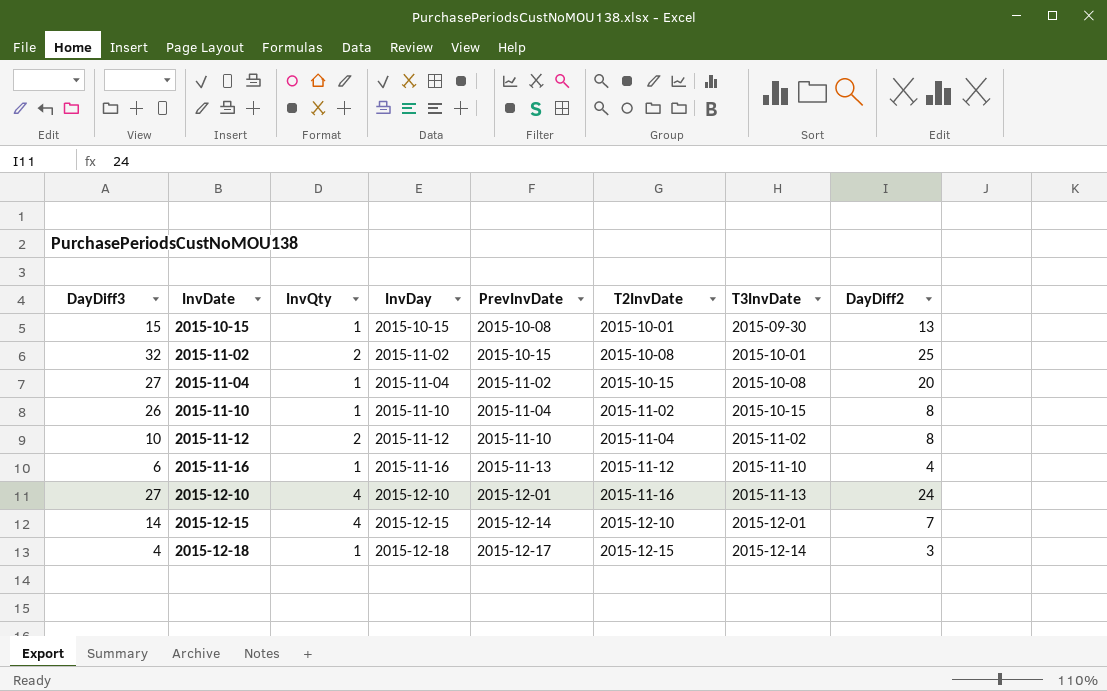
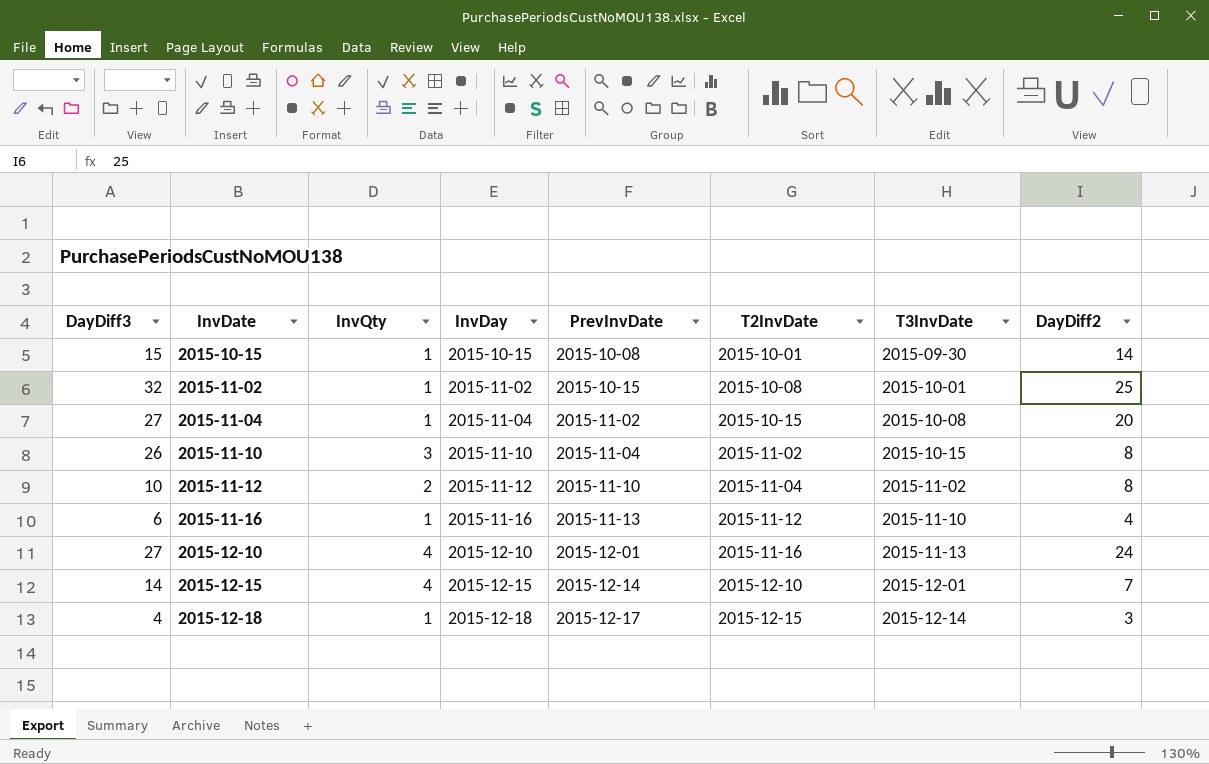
2015-10-15 | DayDiff2: 13 -> 14
2015-11-02 | InvQty: 2 -> 1
2015-11-10 | InvQty: 1 -> 3

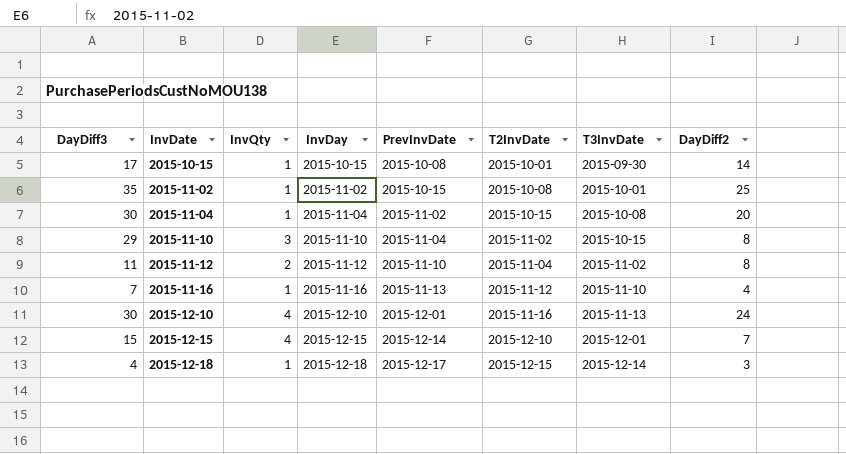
2015-10-15 | DayDiff3: 15 -> 17
2015-11-02 | DayDiff3: 32 -> 35
2015-11-04 | DayDiff3: 27 -> 30
2015-11-10 | DayDiff3: 26 -> 29
2015-11-12 | DayDiff3: 10 -> 11
2015-11-16 | DayDiff3: 6 -> 7
2015-12-10 | DayDiff3: 27 -> 30
2015-12-15 | DayDiff3: 14 -> 15

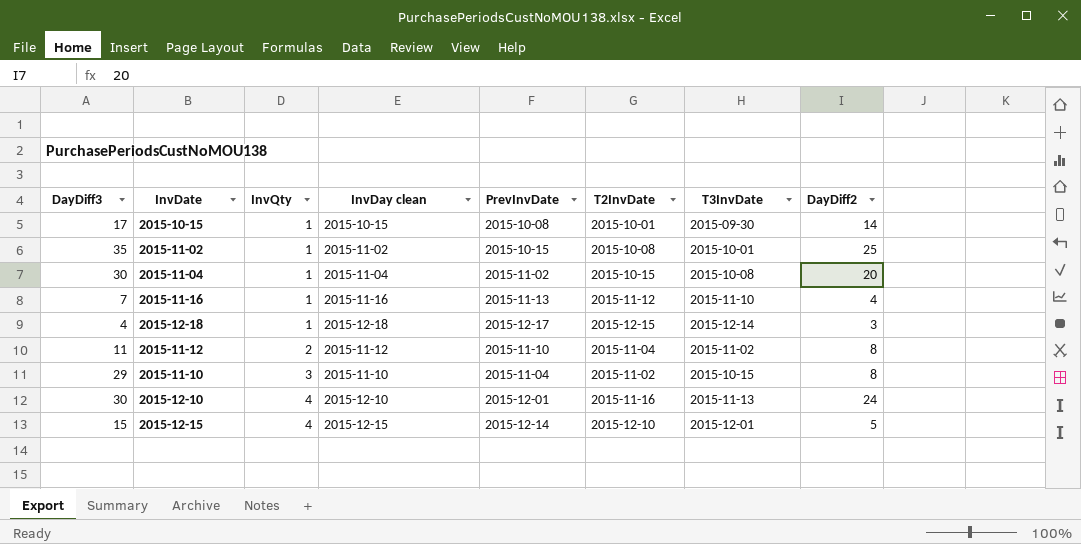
row order: InvDate ascending -> InvQty ascending
column name: InvDay -> InvDay clean
2015-12-15 | DayDiff2: 7 -> 5

